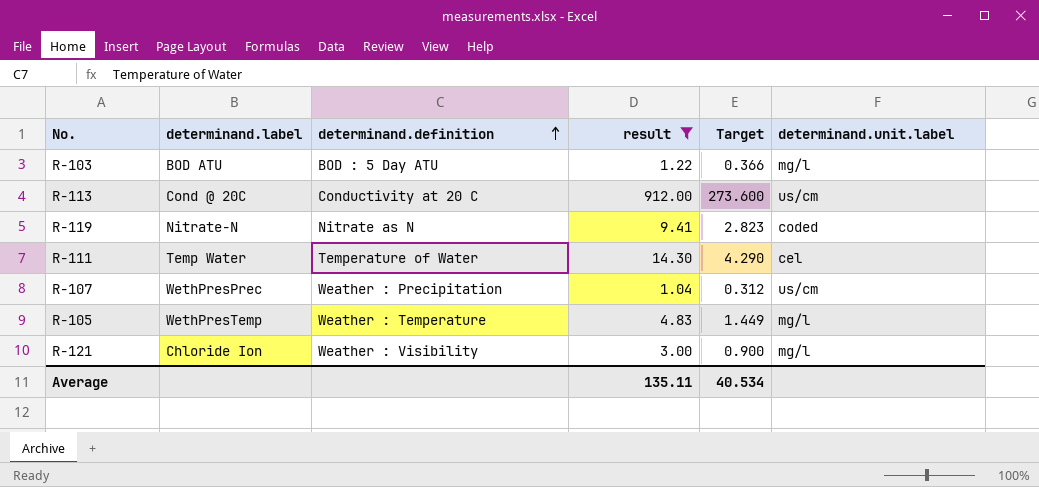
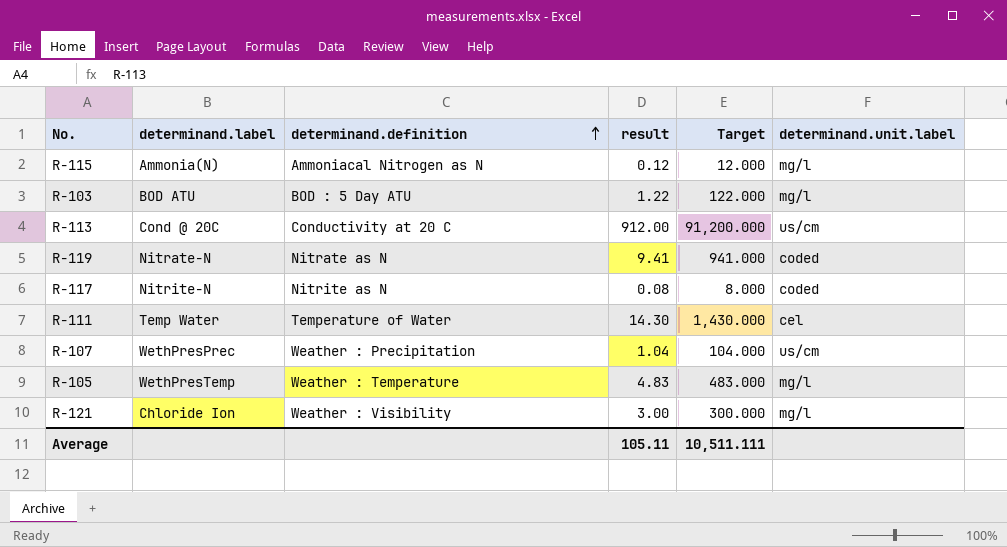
filter: result >= 1.04 -> none
column Target | formula: [result] * 0.3 -> [result] * 100
Average | result: 135.11 -> 105.11
Average | Target: 40.534 -> 10,511.111

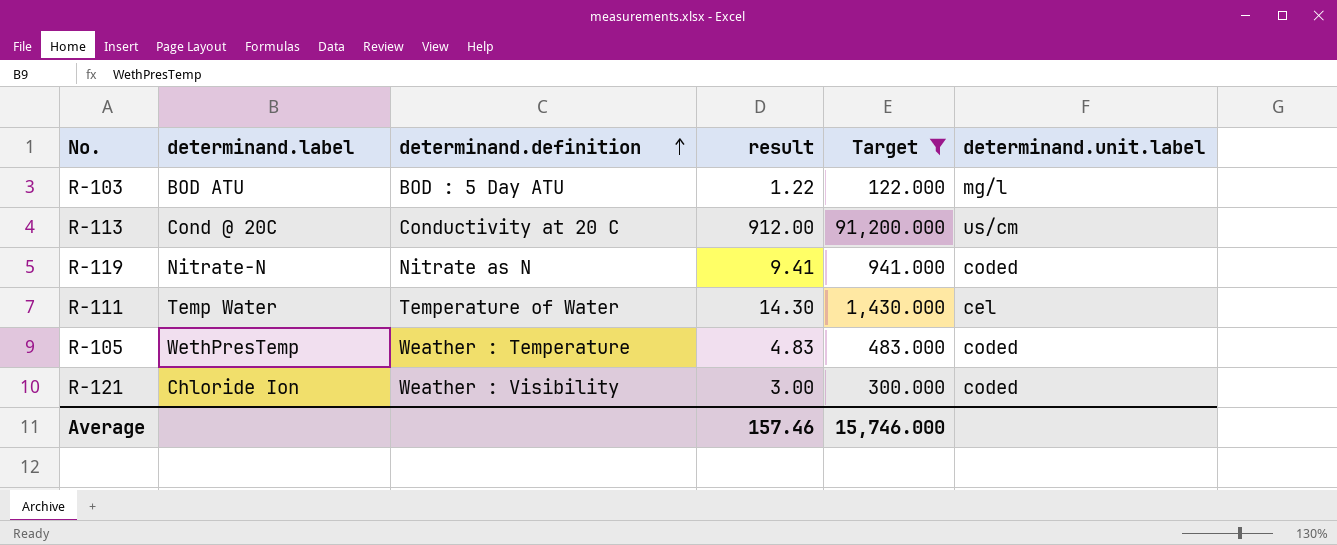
filter: none -> Target >= 122.000
R-105 | determinand.unit.label: mg/l -> coded
R-121 | determinand.unit.label: mg/l -> coded
Average | result: 105.11 -> 157.46
Average | Target: 10,511.111 -> 15,746.000

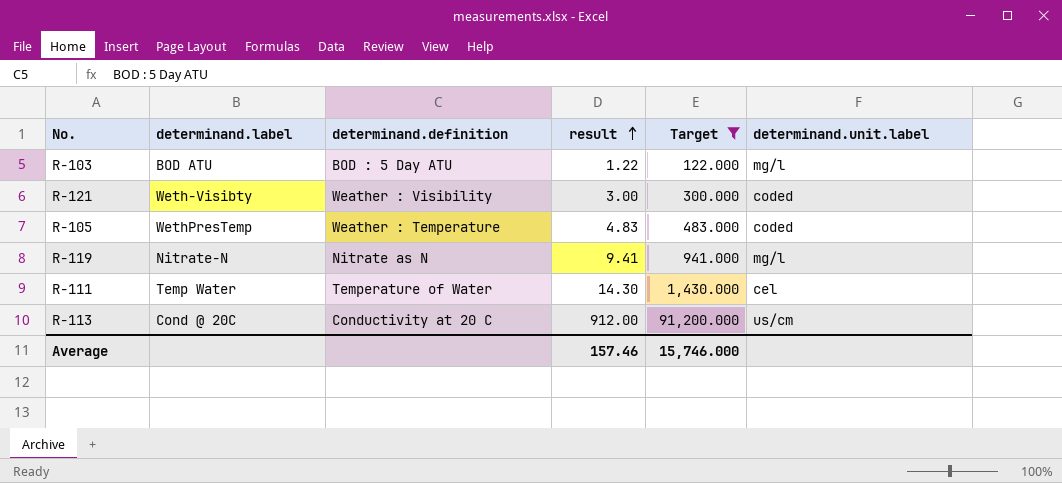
row order: determinand.definition ascending -> result ascending
R-121 | determinand.label: Chloride Ion -> Weth-Visibty
R-119 | determinand.unit.label: coded -> mg/l

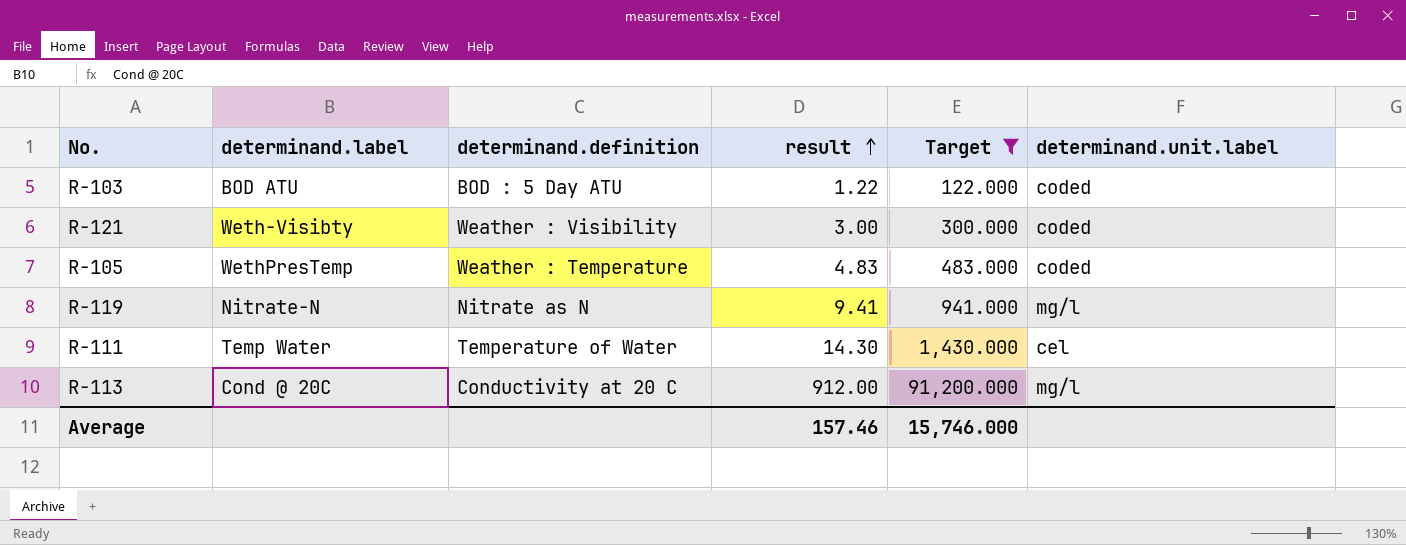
R-103 | determinand.unit.label: mg/l -> coded
R-113 | determinand.unit.label: us/cm -> mg/l

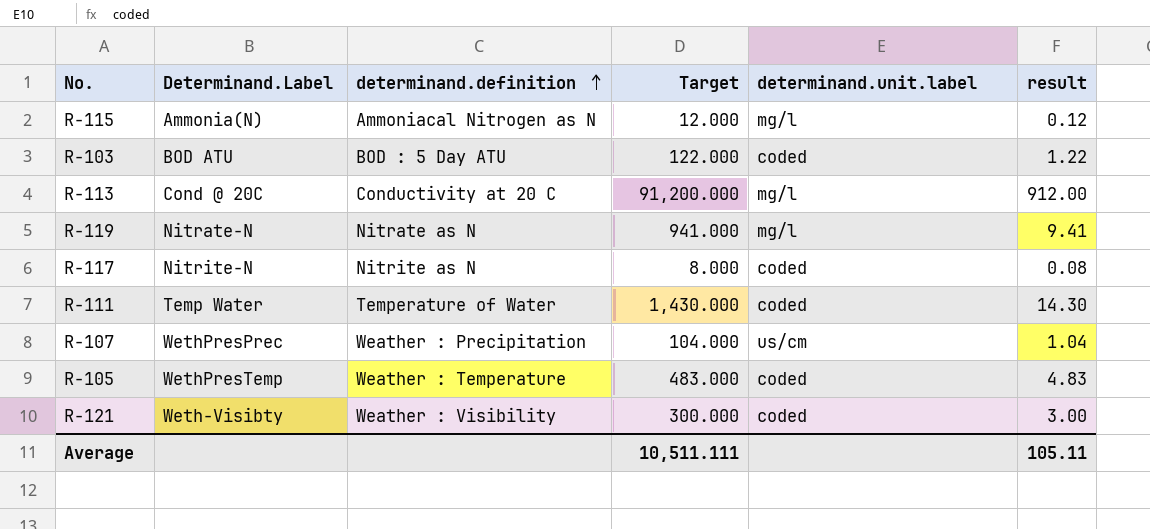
filter: Target >= 122.000 -> none
row order: result ascending -> determinand.definition ascending
column name: determinand.label -> Determinand.Label
column result | position: 4 -> 6
R-111 | determinand.unit.label: cel -> coded
Average | Target: 15,746.000 -> 10,511.111
Average | result: 157.46 -> 105.11

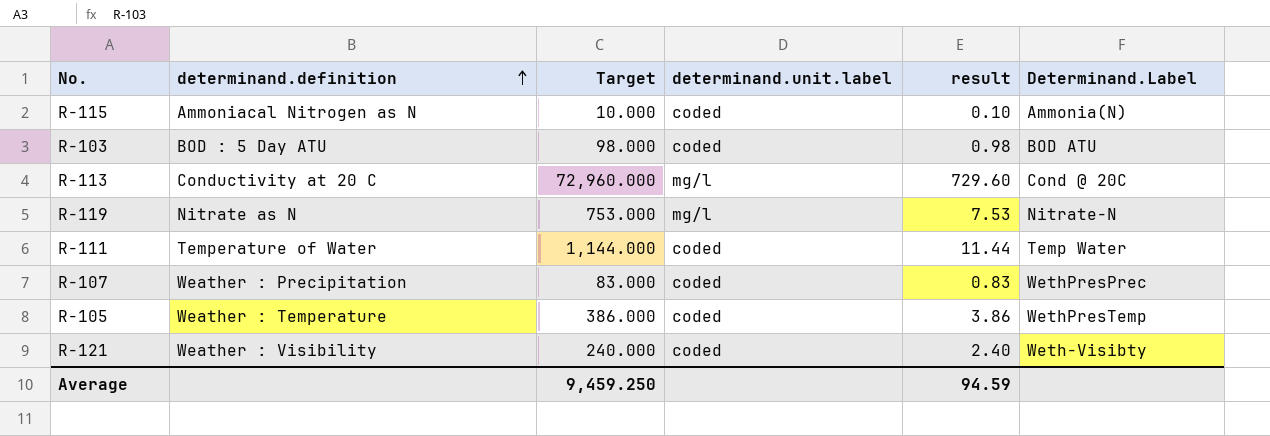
column Determinand.Label | position: 2 -> 6
row R-117: Nitrite-N | Nitrite as N | 8.000 | coded | 0.08 -> none
R-115 | Target: 12.000 -> 10.000
R-115 | determinand.unit.label: mg/l -> coded
R-115 | result: 0.12 -> 0.10
R-103 | Target: 122.000 -> 98.000
R-103 | result: 1.22 -> 0.98
R-113 | Target: 91,200.000 -> 72,960.000
R-113 | result: 912.00 -> 729.60
R-119 | Target: 941.000 -> 753.000
R-119 | result: 9.41 -> 7.53
R-111 | Target: 1,430.000 -> 1,144.000
R-111 | result: 14.30 -> 11.44
R-107 | Target: 104.000 -> 83.000
R-107 | determinand.unit.label: us/cm -> coded
R-107 | result: 1.04 -> 0.83
R-105 | Target: 483.000 -> 386.000
R-105 | result: 4.83 -> 3.86
R-121 | Target: 300.000 -> 240.000
R-121 | result: 3.00 -> 2.40
Average | Target: 10,511.111 -> 9,459.250
Average | result: 105.11 -> 94.59

